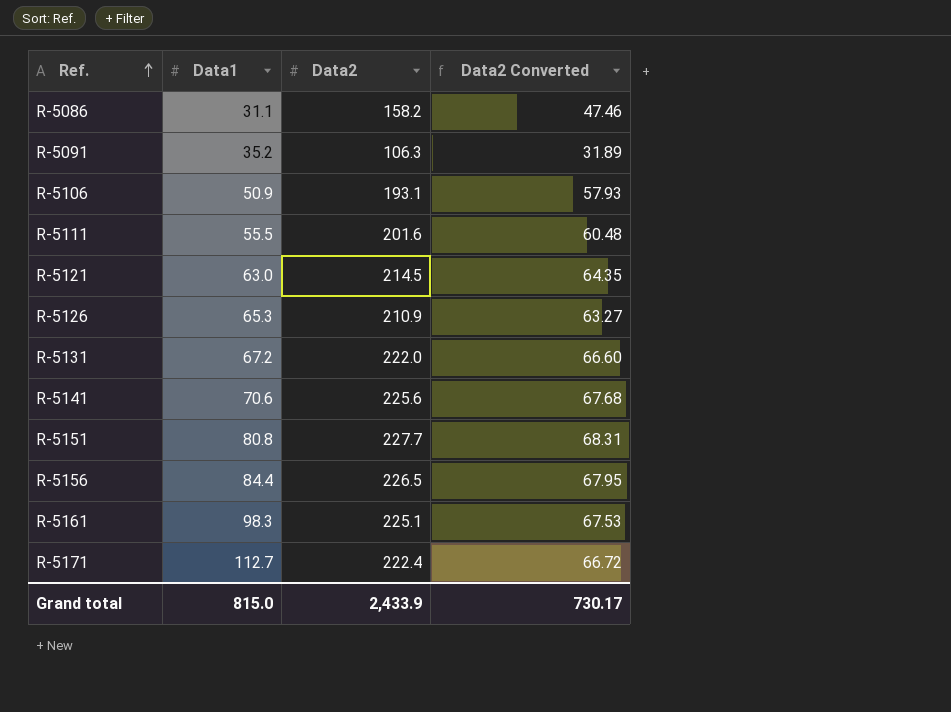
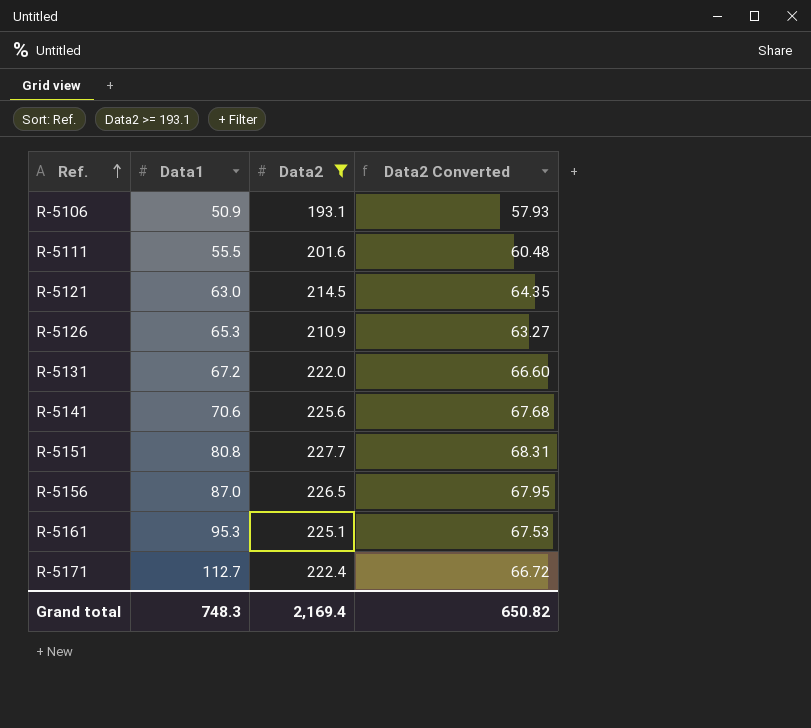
filter: none -> Data2 >= 193.1
R-5156 | Data1: 84.4 -> 87.0
R-5161 | Data1: 98.3 -> 95.3
Grand total | Data1: 815.0 -> 748.3
Grand total | Data2: 2,433.9 -> 2,169.4
Grand total | Data2 Converted: 730.17 -> 650.82

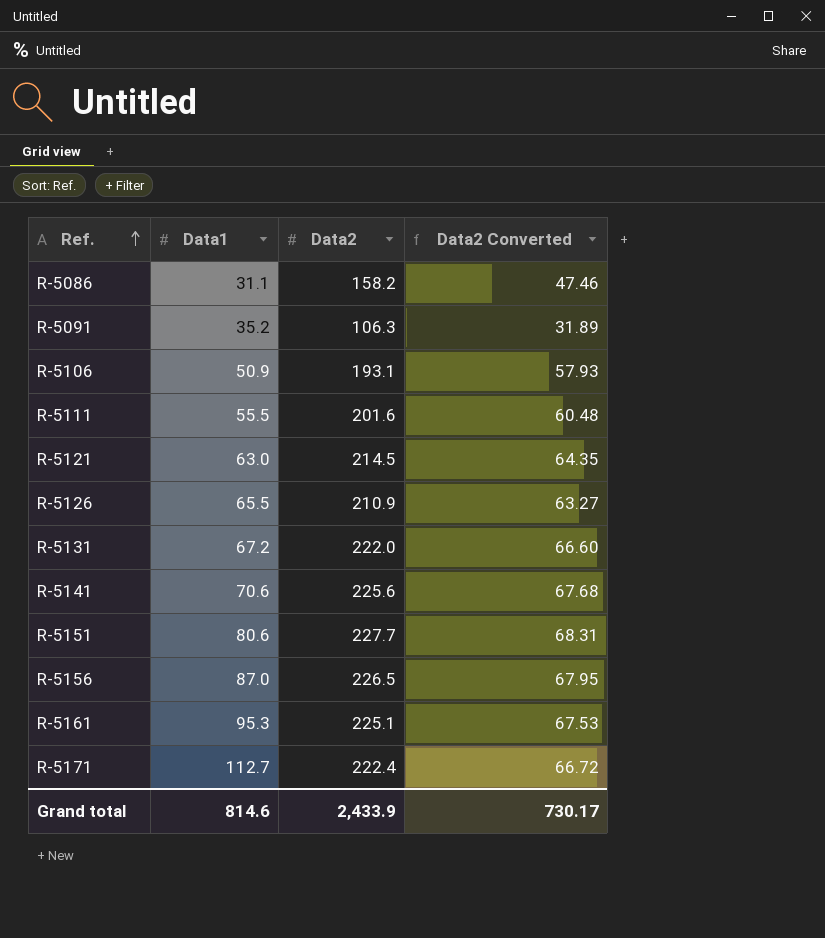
filter: Data2 >= 193.1 -> none
R-5126 | Data1: 65.3 -> 65.5
R-5151 | Data1: 80.8 -> 80.6
Grand total | Data1: 748.3 -> 814.6
Grand total | Data2: 2,169.4 -> 2,433.9
Grand total | Data2 Converted: 650.82 -> 730.17

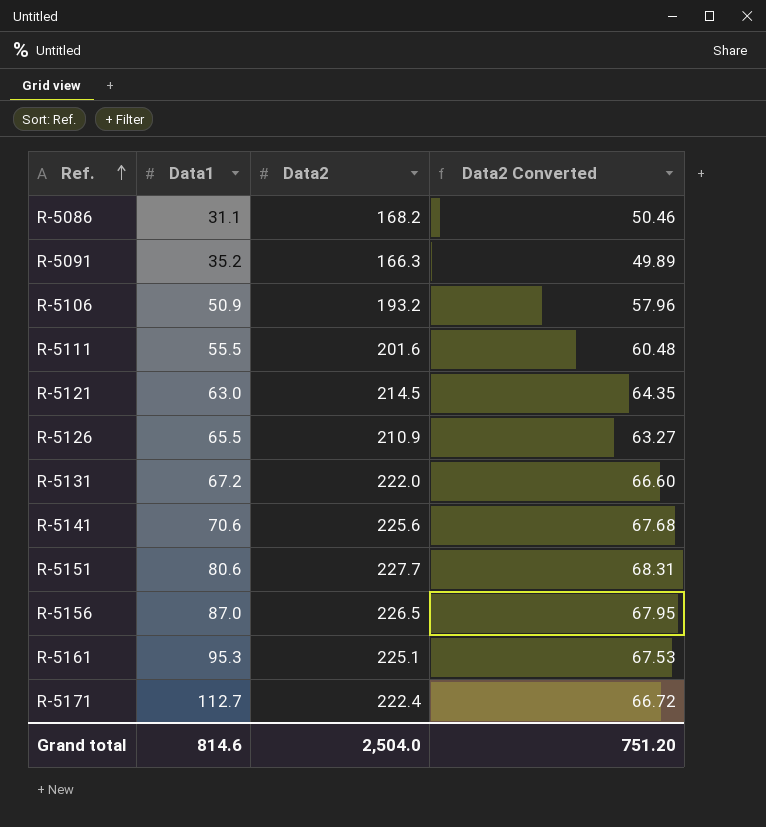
R-5086 | Data2: 158.2 -> 168.2
R-5086 | Data2 Converted: 47.46 -> 50.46
R-5091 | Data2: 106.3 -> 166.3
R-5091 | Data2 Converted: 31.89 -> 49.89
R-5106 | Data2: 193.1 -> 193.2
R-5106 | Data2 Converted: 57.93 -> 57.96
Grand total | Data2: 2,433.9 -> 2,504.0
Grand total | Data2 Converted: 730.17 -> 751.20

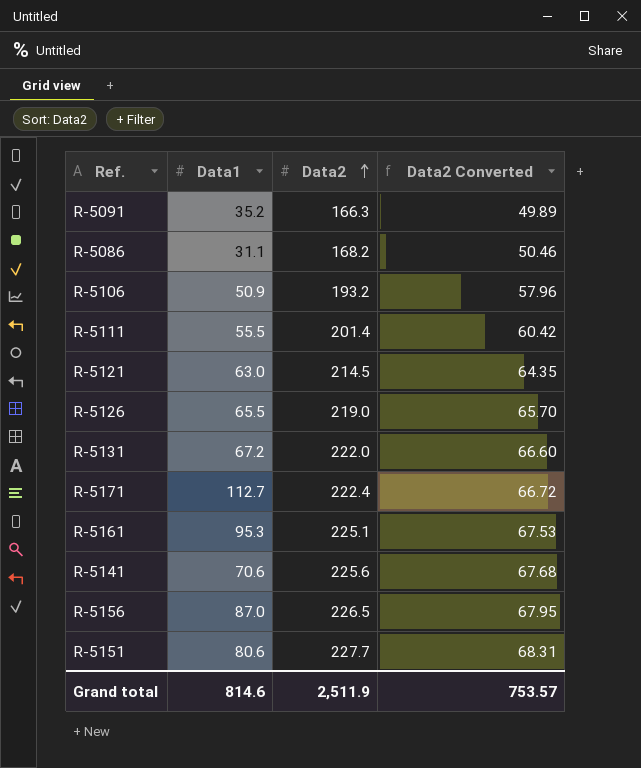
row order: Ref. ascending -> Data2 ascending
R-5111 | Data2: 201.6 -> 201.4
R-5111 | Data2 Converted: 60.48 -> 60.42
R-5126 | Data2: 210.9 -> 219.0
R-5126 | Data2 Converted: 63.27 -> 65.70
Grand total | Data2: 2,504.0 -> 2,511.9
Grand total | Data2 Converted: 751.20 -> 753.57

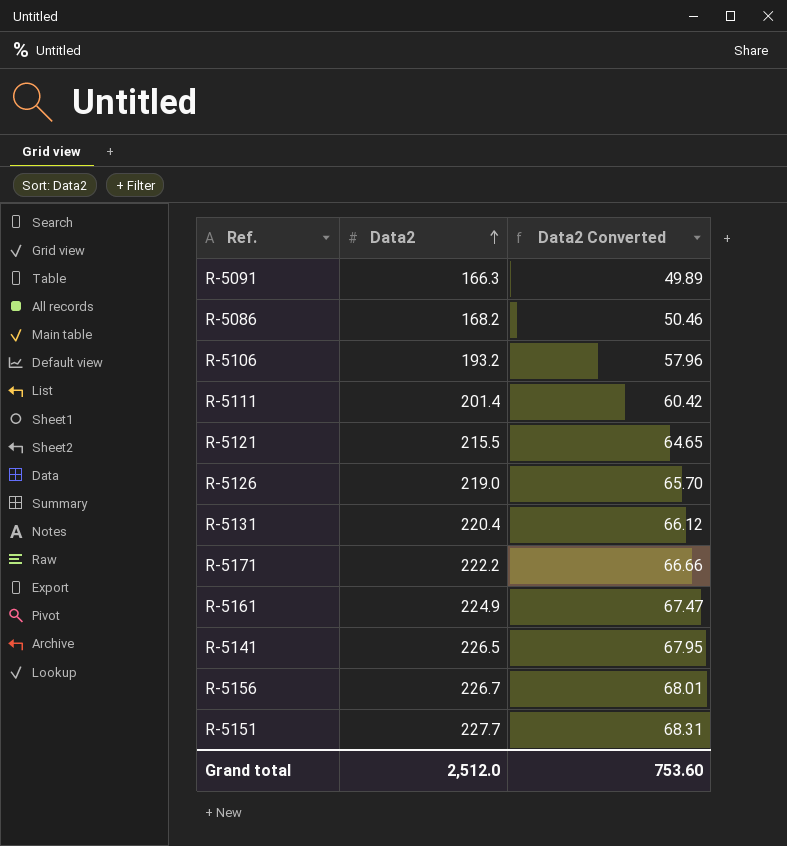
column Data1 | position: 2 -> none
R-5121 | Data2: 214.5 -> 215.5
R-5121 | Data2 Converted: 64.35 -> 64.65
R-5131 | Data2: 222.0 -> 220.4
R-5131 | Data2 Converted: 66.60 -> 66.12
R-5171 | Data2: 222.4 -> 222.2
R-5171 | Data2 Converted: 66.72 -> 66.66
R-5161 | Data2: 225.1 -> 224.9
R-5161 | Data2 Converted: 67.53 -> 67.47
R-5141 | Data2: 225.6 -> 226.5
R-5141 | Data2 Converted: 67.68 -> 67.95
R-5156 | Data2: 226.5 -> 226.7
R-5156 | Data2 Converted: 67.95 -> 68.01
Grand total | Data2: 2,511.9 -> 2,512.0
Grand total | Data2 Converted: 753.57 -> 753.60

